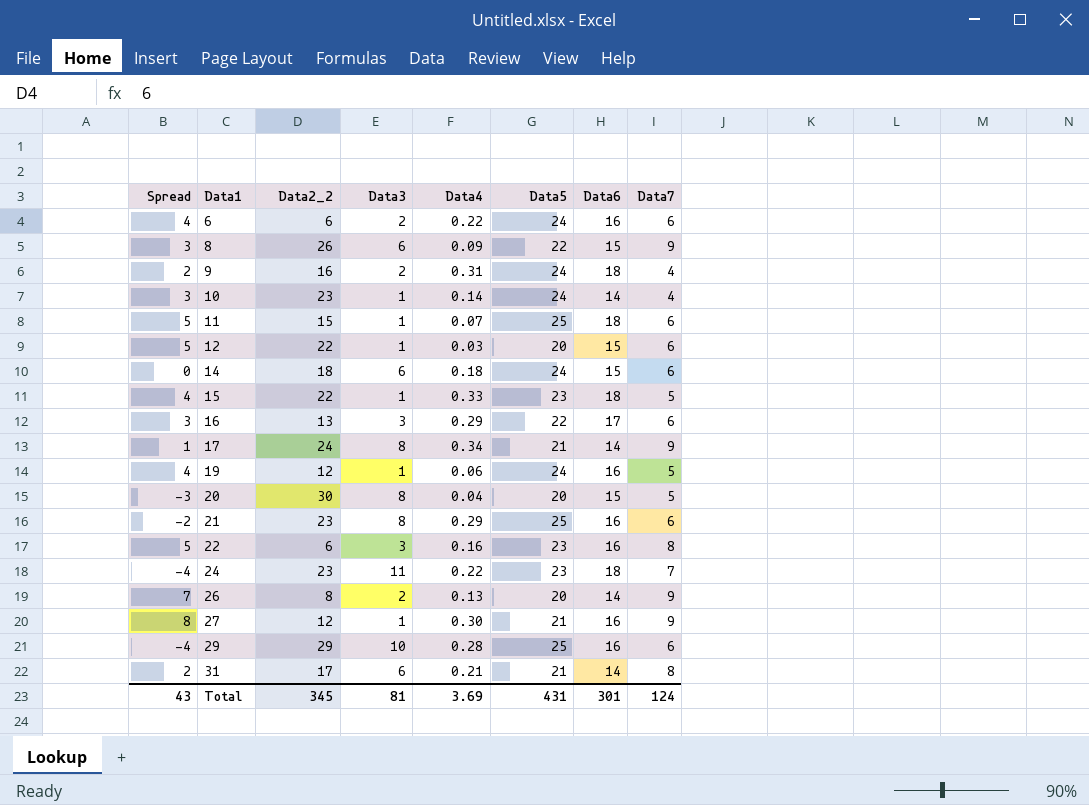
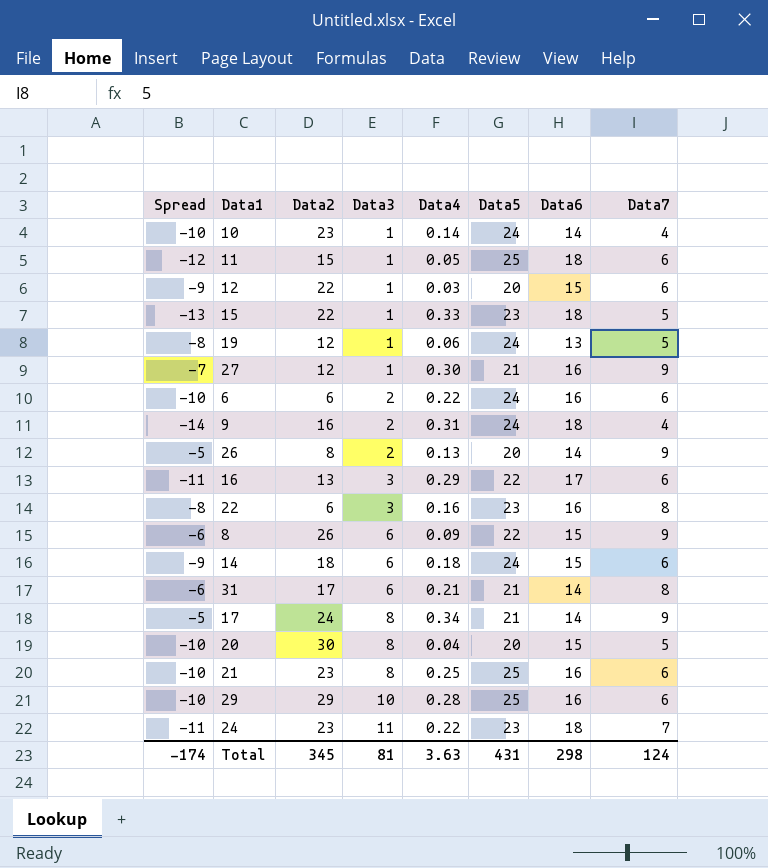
row order: Data1 ascending -> Data3 ascending
column Spread | formula: [Data7] - [Data3] -> [Data7] - [Data6]
column name: Data2_2 -> Data2
11 | Data4: 0.07 -> 0.05
19 | Data6: 16 -> 13
21 | Data4: 0.29 -> 0.25
Total | Spread: 43 -> -174
Total | Data4: 3.69 -> 3.63
Total | Data6: 301 -> 298

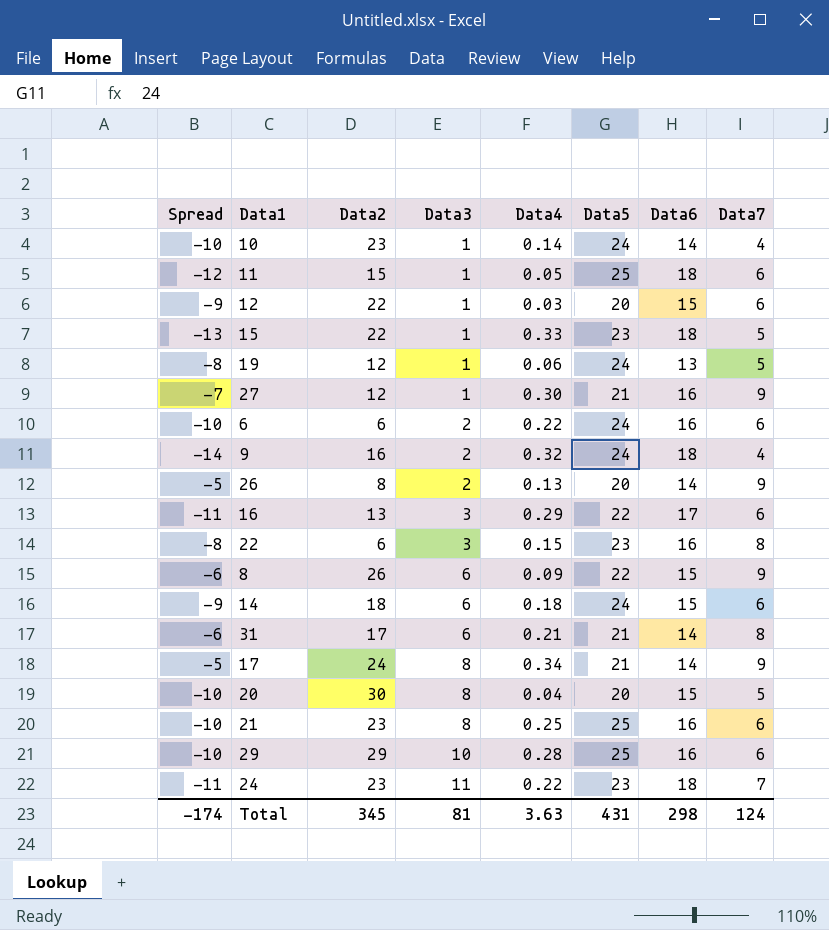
9 | Data4: 0.31 -> 0.32
22 | Data4: 0.16 -> 0.15

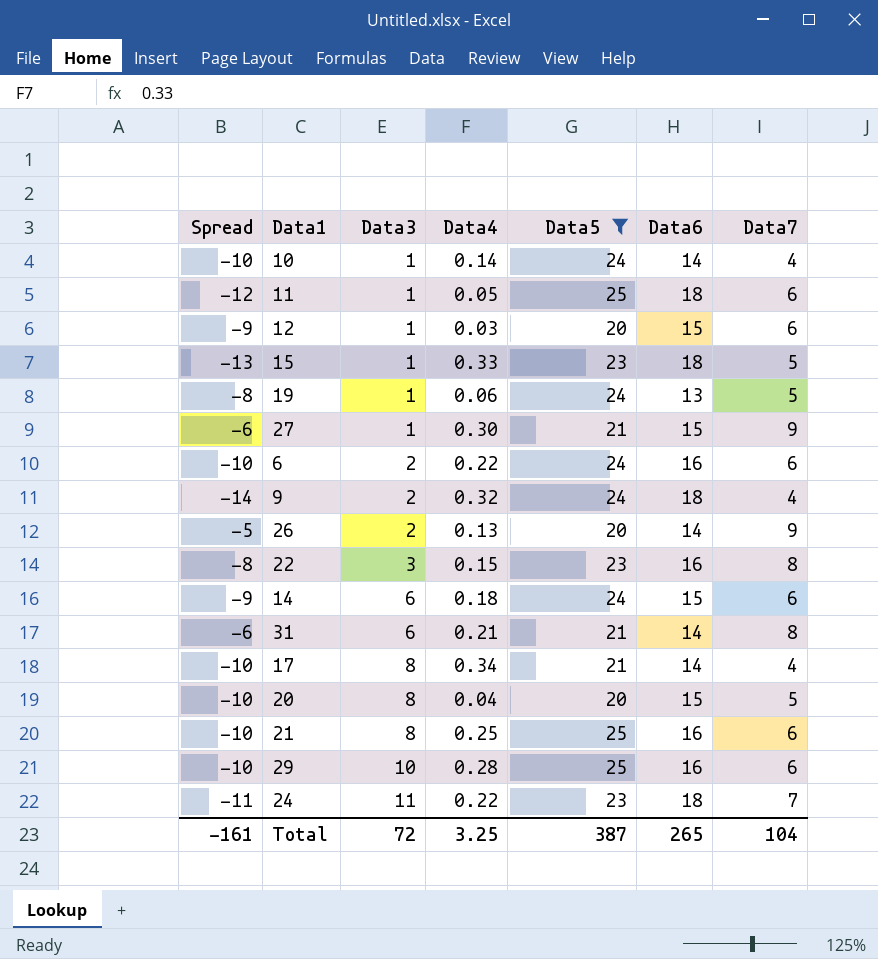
filter: none -> Data5 != 22
column Data2 | position: 3 -> none
27 | Spread: -7 -> -6
27 | Data6: 16 -> 15
17 | Spread: -5 -> -10
17 | Data7: 9 -> 4
Total | Spread: -174 -> -161
Total | Data3: 81 -> 72
Total | Data4: 3.63 -> 3.25
Total | Data5: 431 -> 387
Total | Data6: 298 -> 265
Total | Data7: 124 -> 104

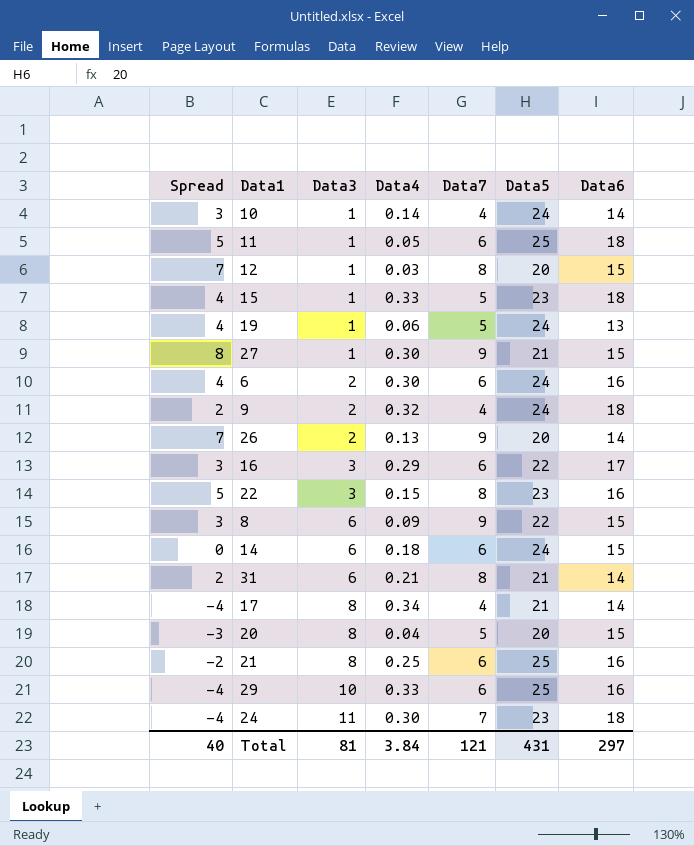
filter: Data5 != 22 -> none
column Spread | formula: [Data7] - [Data6] -> [Data7] - [Data3]
column Data7 | position: 7 -> 5
12 | Data7: 6 -> 8
6 | Data4: 0.22 -> 0.30
29 | Data4: 0.28 -> 0.33
24 | Data4: 0.22 -> 0.30
Total | Spread: -161 -> 40
Total | Data3: 72 -> 81
Total | Data4: 3.25 -> 3.84
Total | Data7: 104 -> 121
Total | Data5: 387 -> 431
Total | Data6: 265 -> 297

